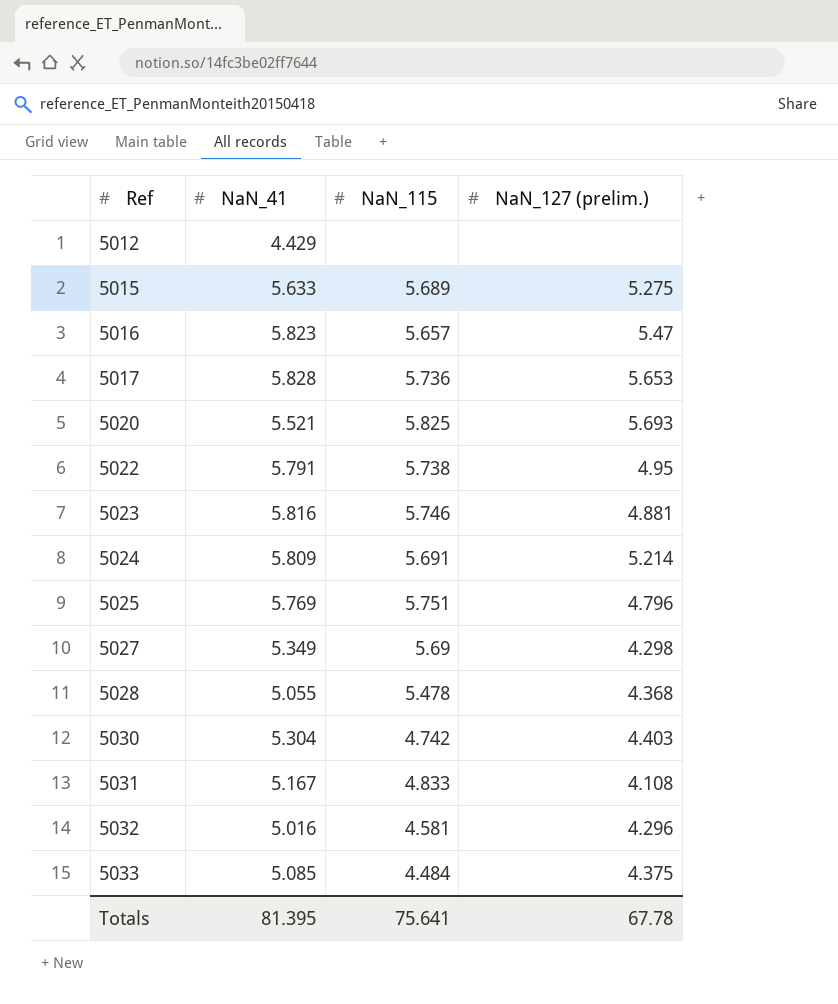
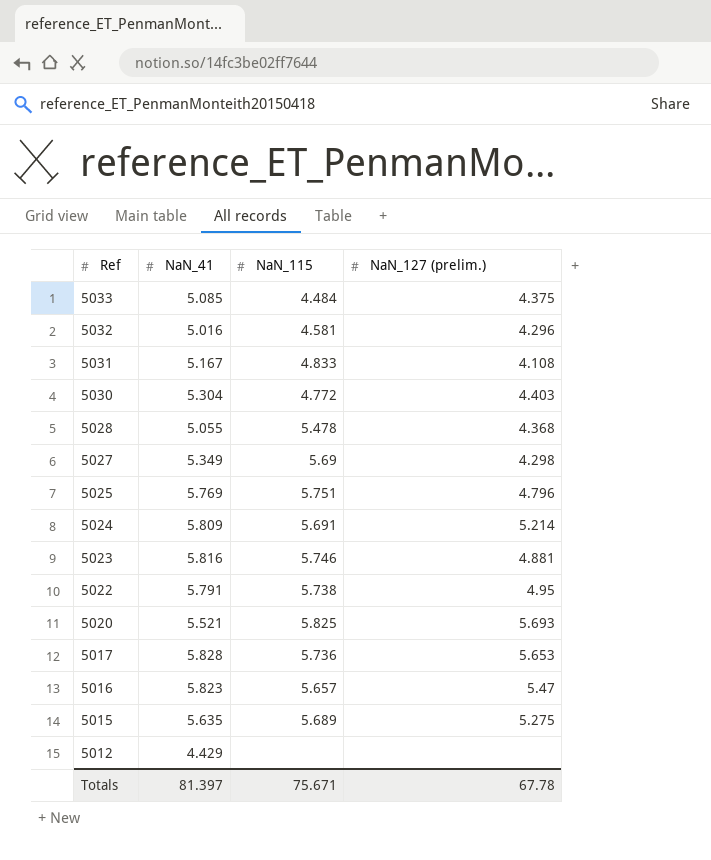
row order: Ref ascending -> Ref descending
5030 | NaN_115: 4.742 -> 4.772
5015 | NaN_41: 5.633 -> 5.635
Totals | NaN_41: 81.395 -> 81.397
Totals | NaN_115: 75.641 -> 75.671

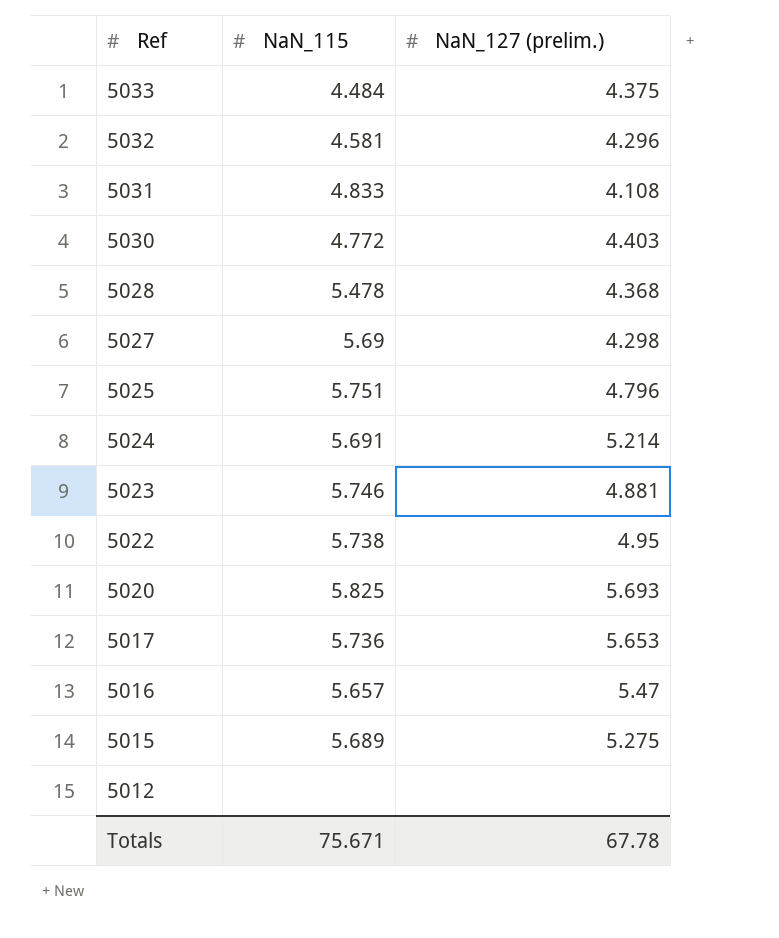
column NaN_41 | position: 2 -> none

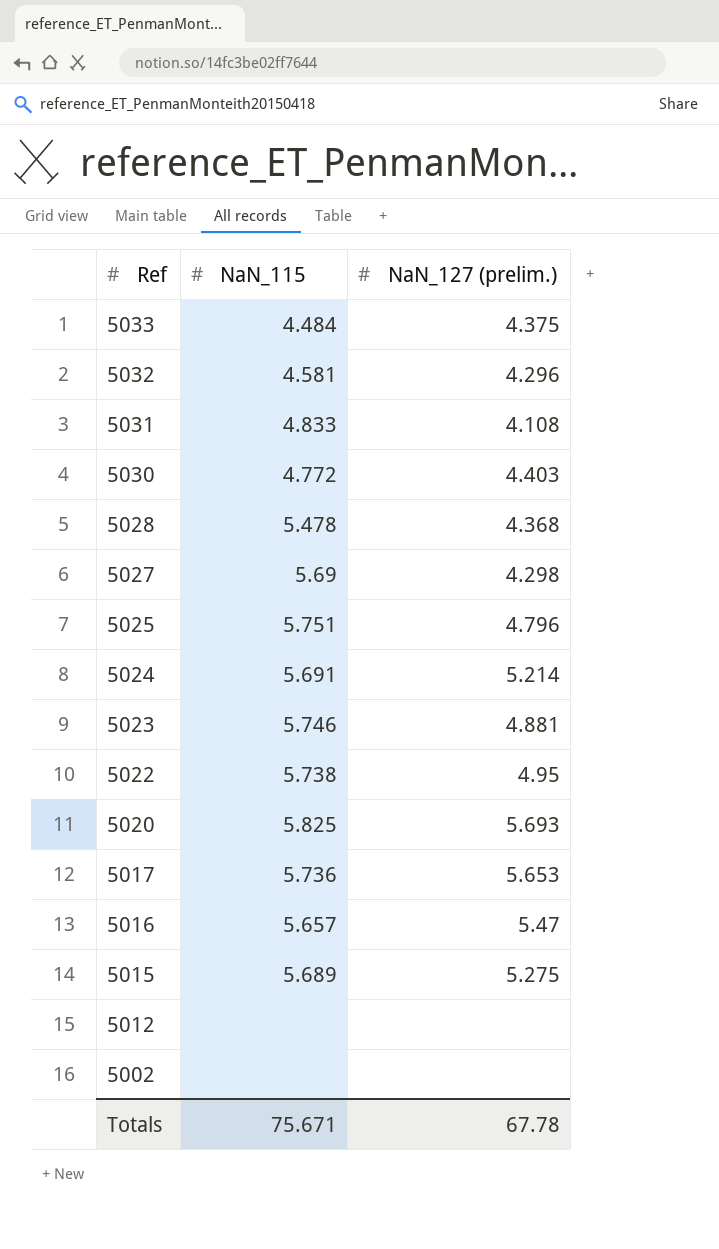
row 5002: none -> none | none

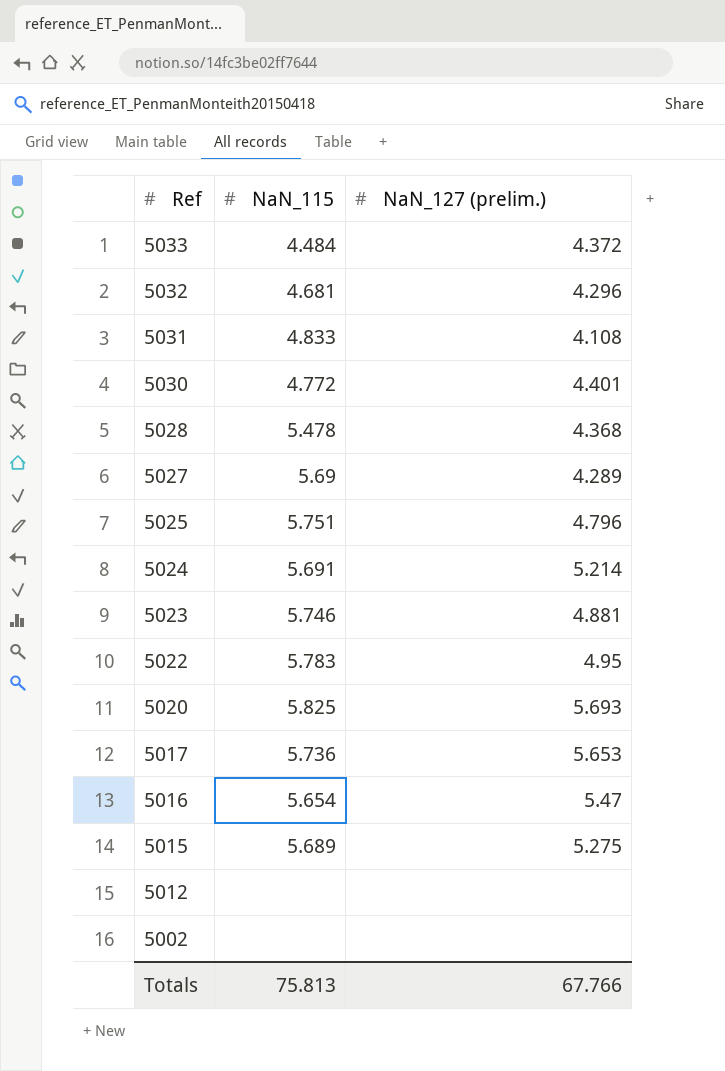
5033 | NaN_127 (prelim.): 4.375 -> 4.372
5032 | NaN_115: 4.581 -> 4.681
5030 | NaN_127 (prelim.): 4.403 -> 4.401
5027 | NaN_127 (prelim.): 4.298 -> 4.289
5022 | NaN_115: 5.738 -> 5.783
5016 | NaN_115: 5.657 -> 5.654
Totals | NaN_115: 75.671 -> 75.813
Totals | NaN_127 (prelim.): 67.78 -> 67.766

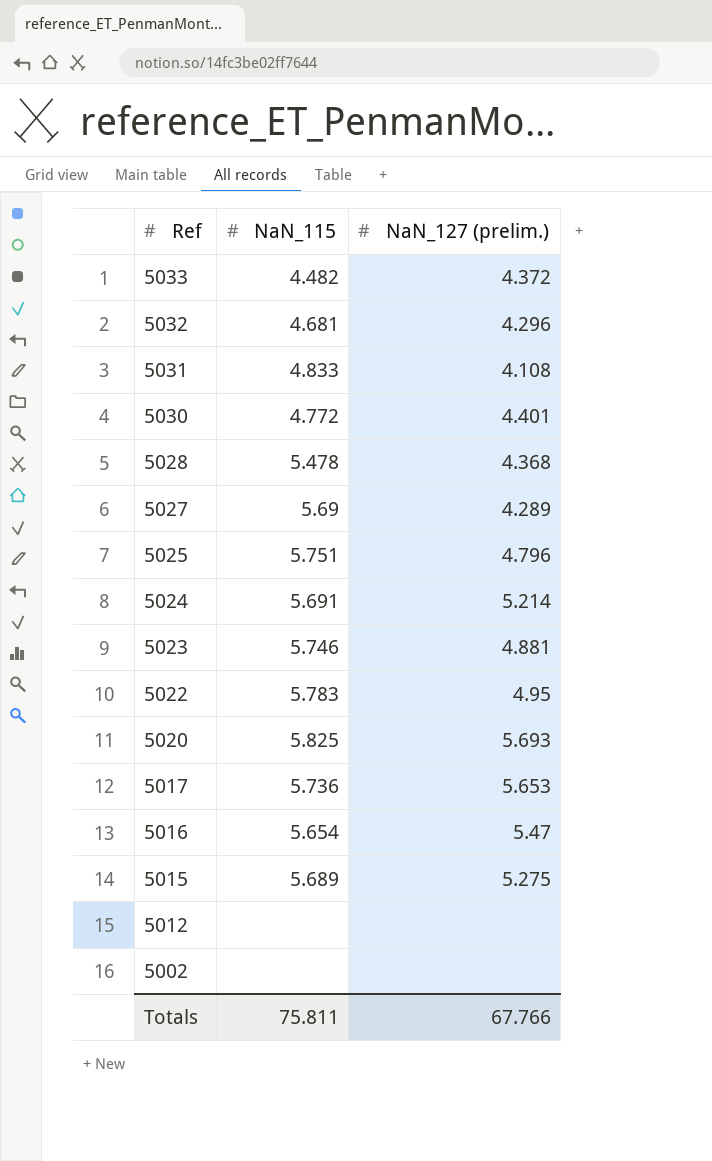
5033 | NaN_115: 4.484 -> 4.482
Totals | NaN_115: 75.813 -> 75.811

